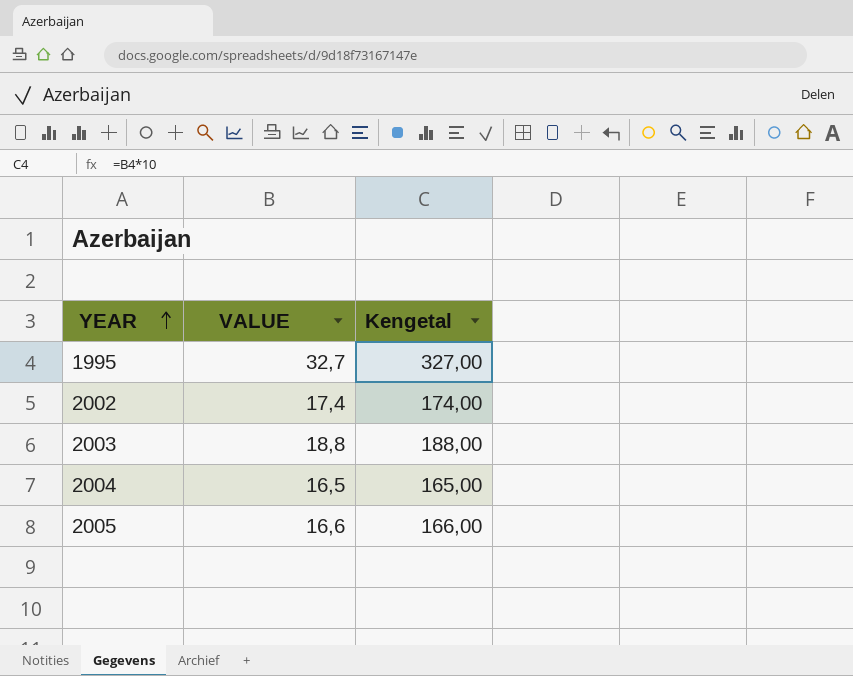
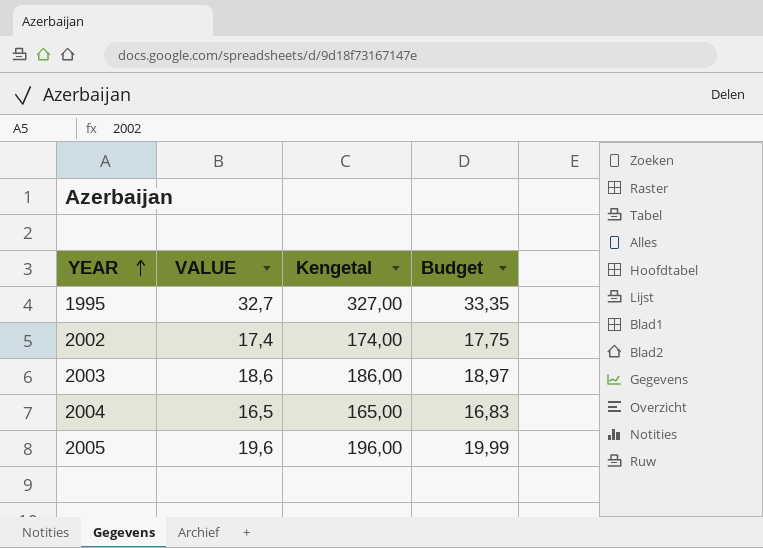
column Budget | formula: none -> [VALUE] * 1,02
2003 | VALUE: 18,8 -> 18,6
2003 | Kengetal: 188,00 -> 186,00
2005 | VALUE: 16,6 -> 19,6
2005 | Kengetal: 166,00 -> 196,00

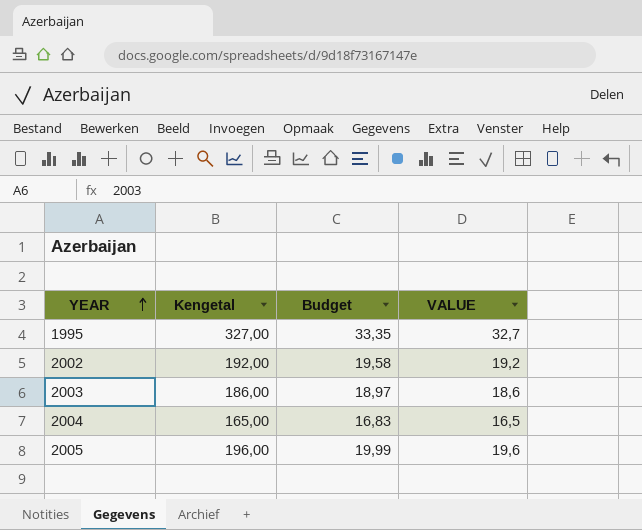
column VALUE | position: 2 -> 4
2002 | Kengetal: 174,00 -> 192,00
2002 | Budget: 17,75 -> 19,58
2002 | VALUE: 17,4 -> 19,2

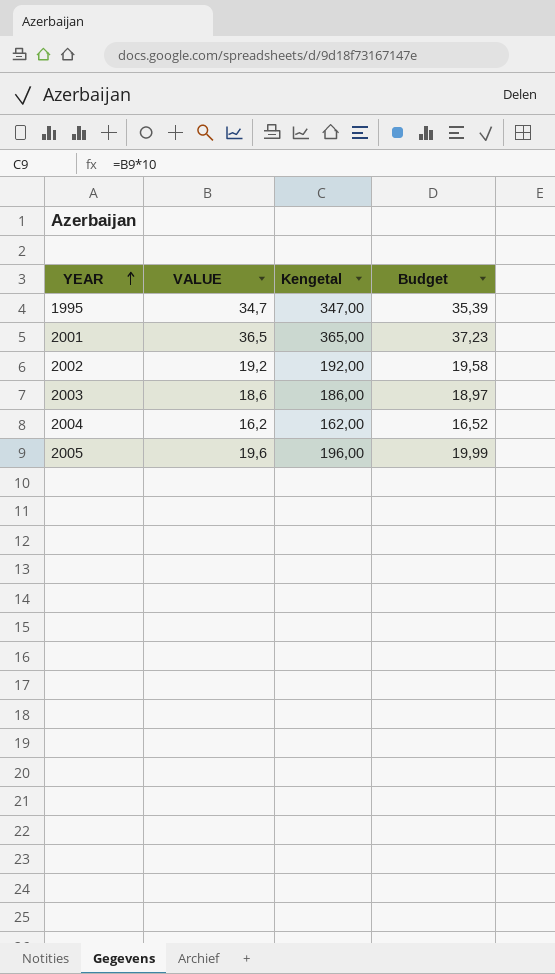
column VALUE | position: 4 -> 2
1995 | VALUE: 32,7 -> 34,7
1995 | Kengetal: 327,00 -> 347,00
1995 | Budget: 33,35 -> 35,39
row 2001: none -> 36,5 | 365,00 | 37,23
2004 | VALUE: 16,5 -> 16,2
2004 | Kengetal: 165,00 -> 162,00
2004 | Budget: 16,83 -> 16,52

